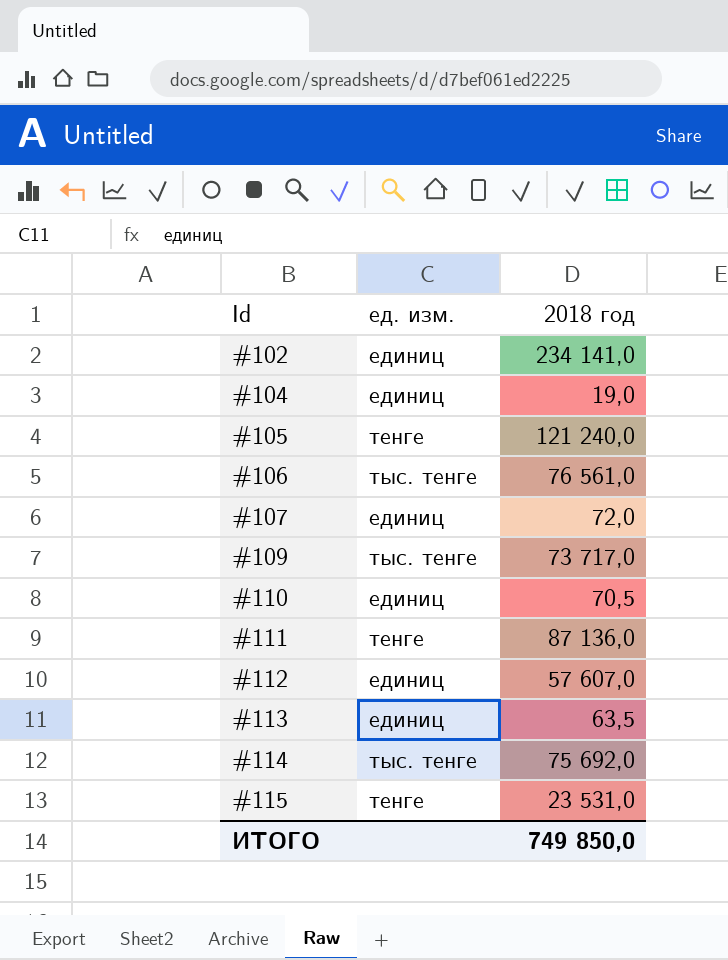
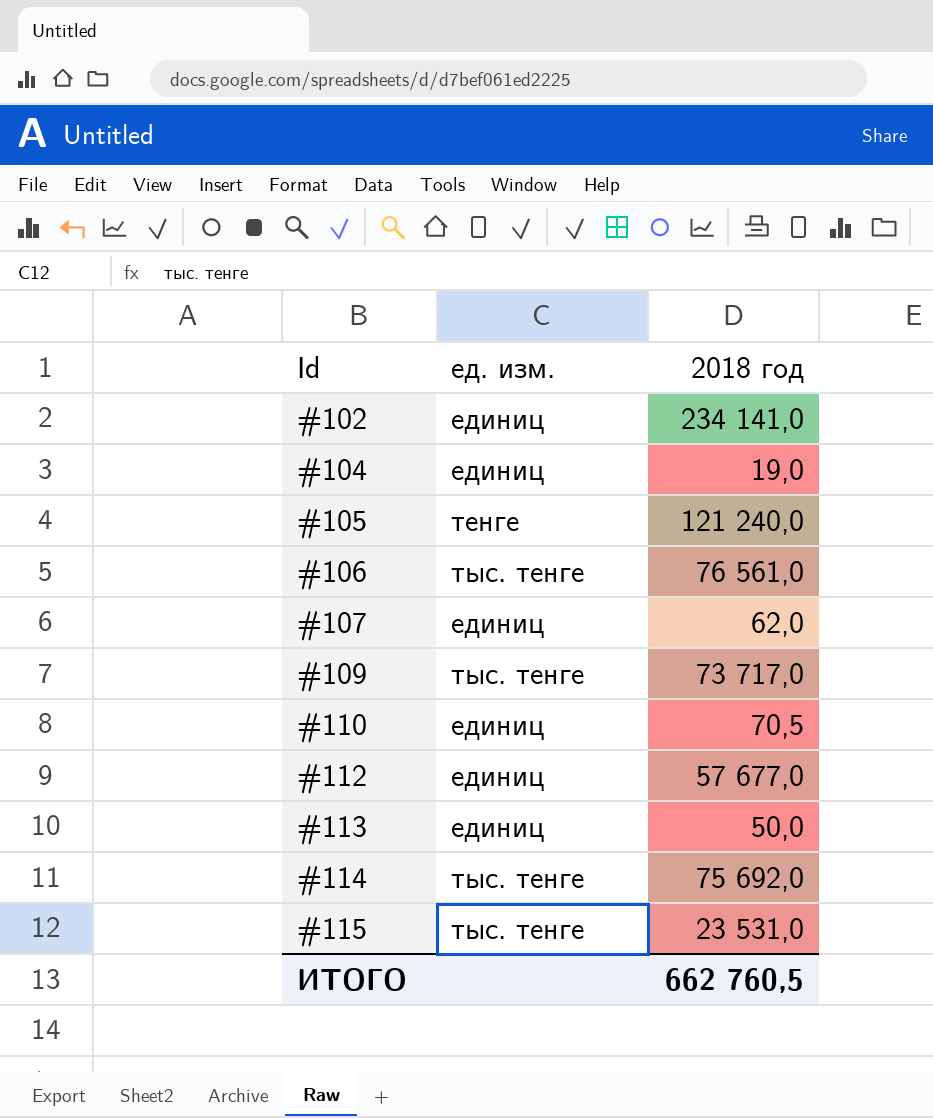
row #111: тенге | 87 136,0 -> none
#107 | 2018 год: 72,0 -> 62,0
#112 | 2018 год: 57 607,0 -> 57 677,0
#113 | 2018 год: 63,5 -> 50,0
#115 | ед. изм.: тенге -> тыс. тенге
ИТОГО | 2018 год: 749 850,0 -> 662 760,5

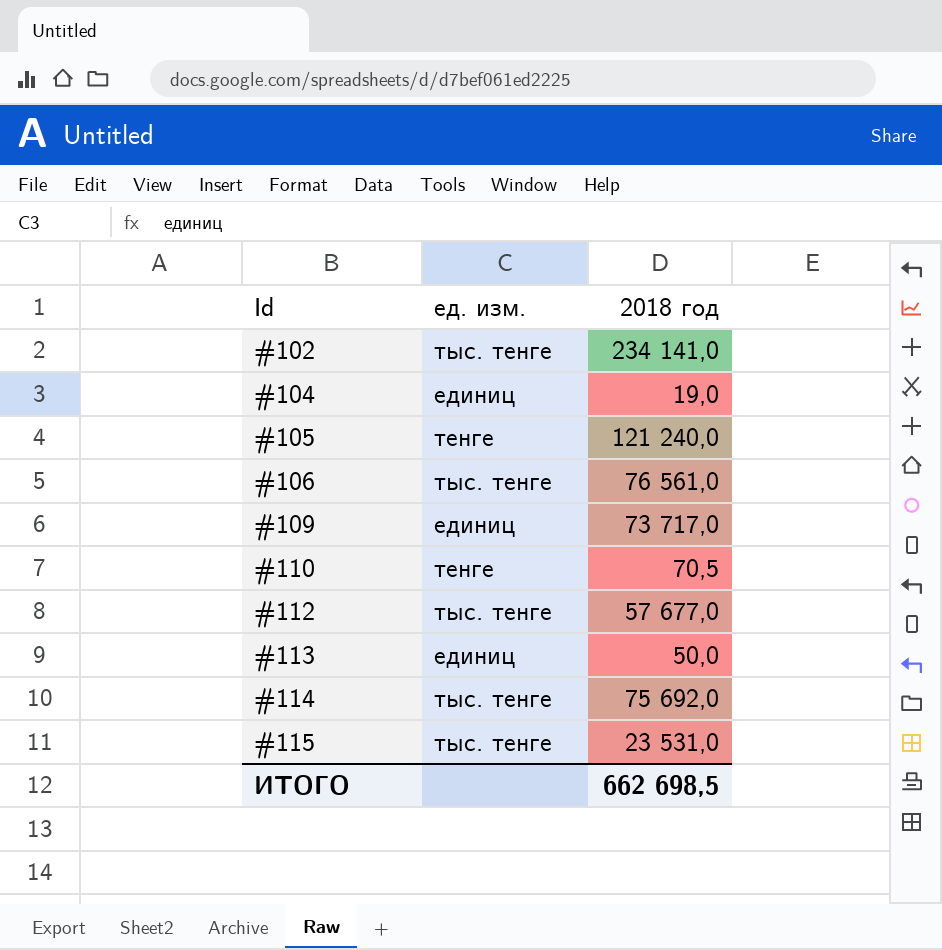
row #107: единиц | 62,0 -> none
#102 | ед. изм.: единиц -> тыс. тенге
#109 | ед. изм.: тыс. тенге -> единиц
#110 | ед. изм.: единиц -> тенге
#112 | ед. изм.: единиц -> тыс. тенге
ИТОГО | 2018 год: 662 760,5 -> 662 698,5

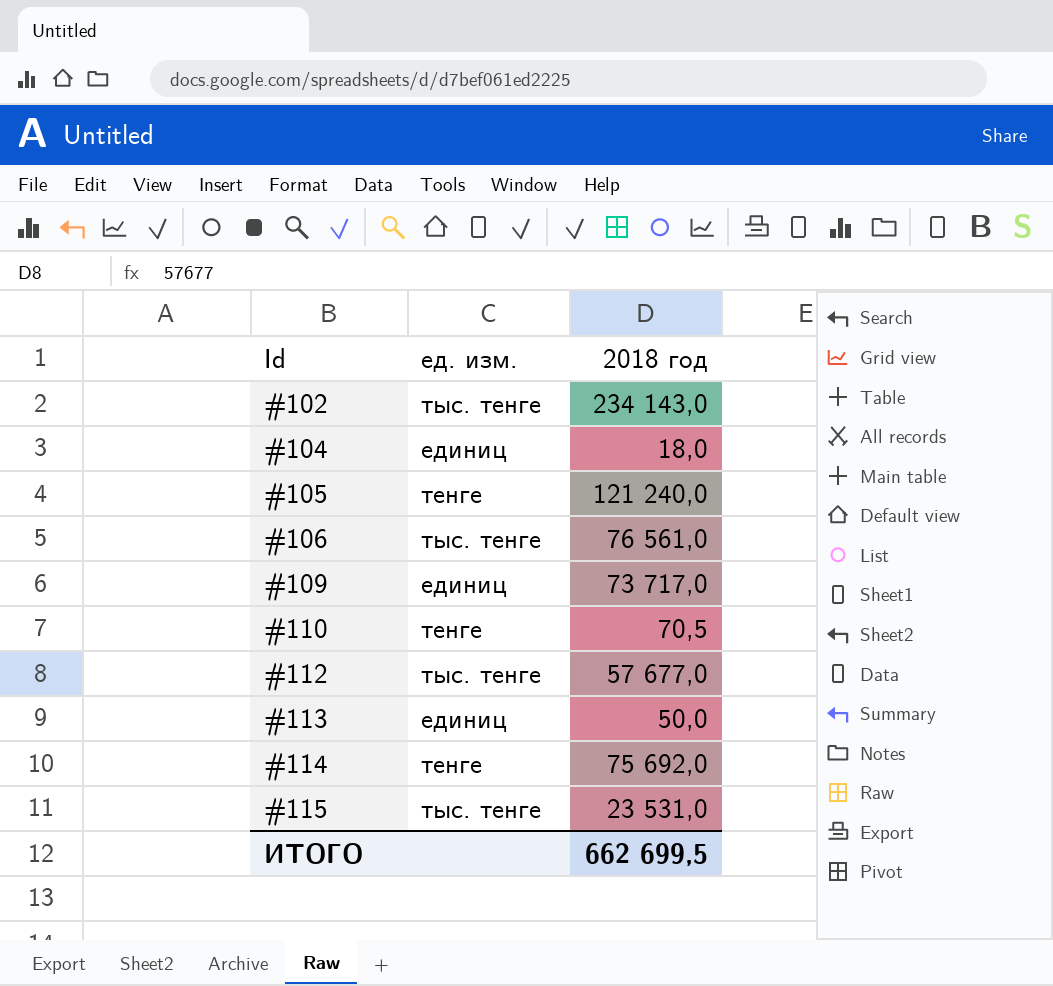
#102 | 2018 год: 234 141,0 -> 234 143,0
#104 | 2018 год: 19,0 -> 18,0
#114 | ед. изм.: тыс. тенге -> тенге
ИТОГО | 2018 год: 662 698,5 -> 662 699,5

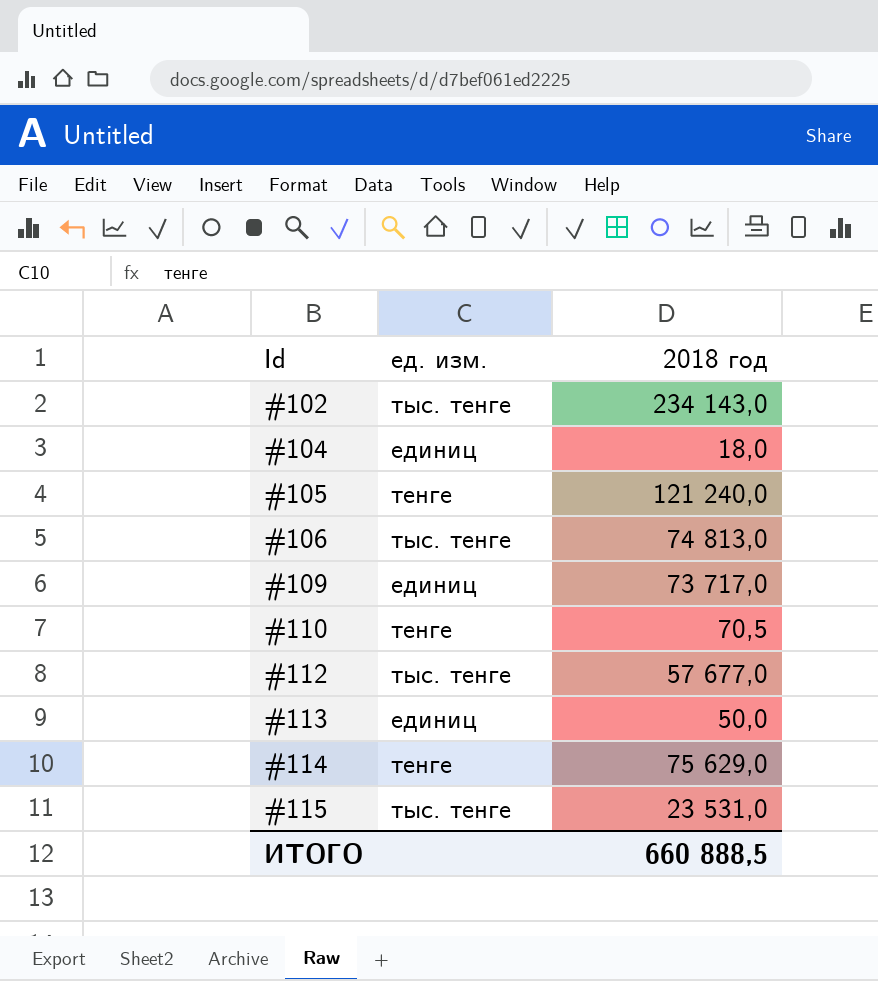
#106 | 2018 год: 76 561,0 -> 74 813,0
#114 | 2018 год: 75 692,0 -> 75 629,0
ИТОГО | 2018 год: 662 699,5 -> 660 888,5

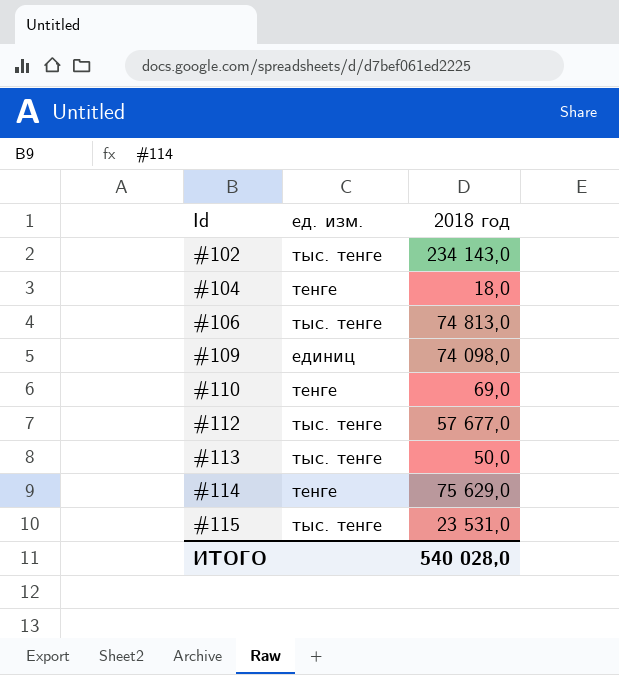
row #105: тенге | 121 240,0 -> none
#104 | ед. изм.: единиц -> тенге
#109 | 2018 год: 73 717,0 -> 74 098,0
#110 | 2018 год: 70,5 -> 69,0
#113 | ед. изм.: единиц -> тыс. тенге
ИТОГО | 2018 год: 660 888,5 -> 540 028,0

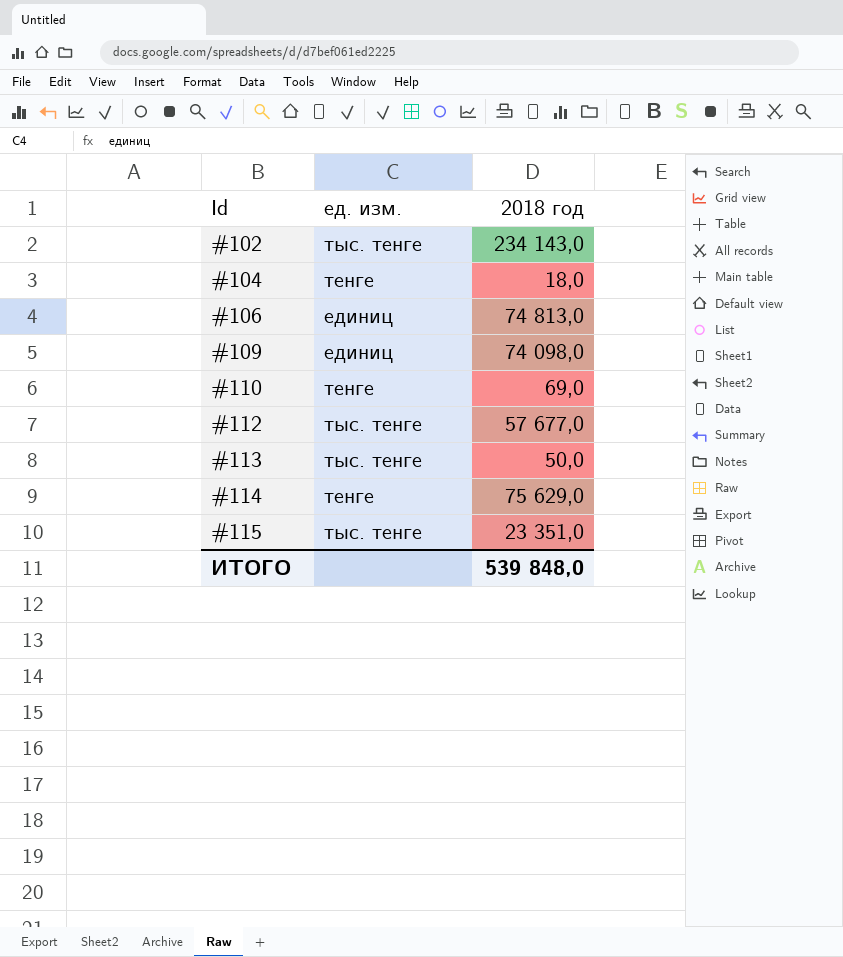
#106 | ед. изм.: тыс. тенге -> единиц
#115 | 2018 год: 23 531,0 -> 23 351,0
ИТОГО | 2018 год: 540 028,0 -> 539 848,0

